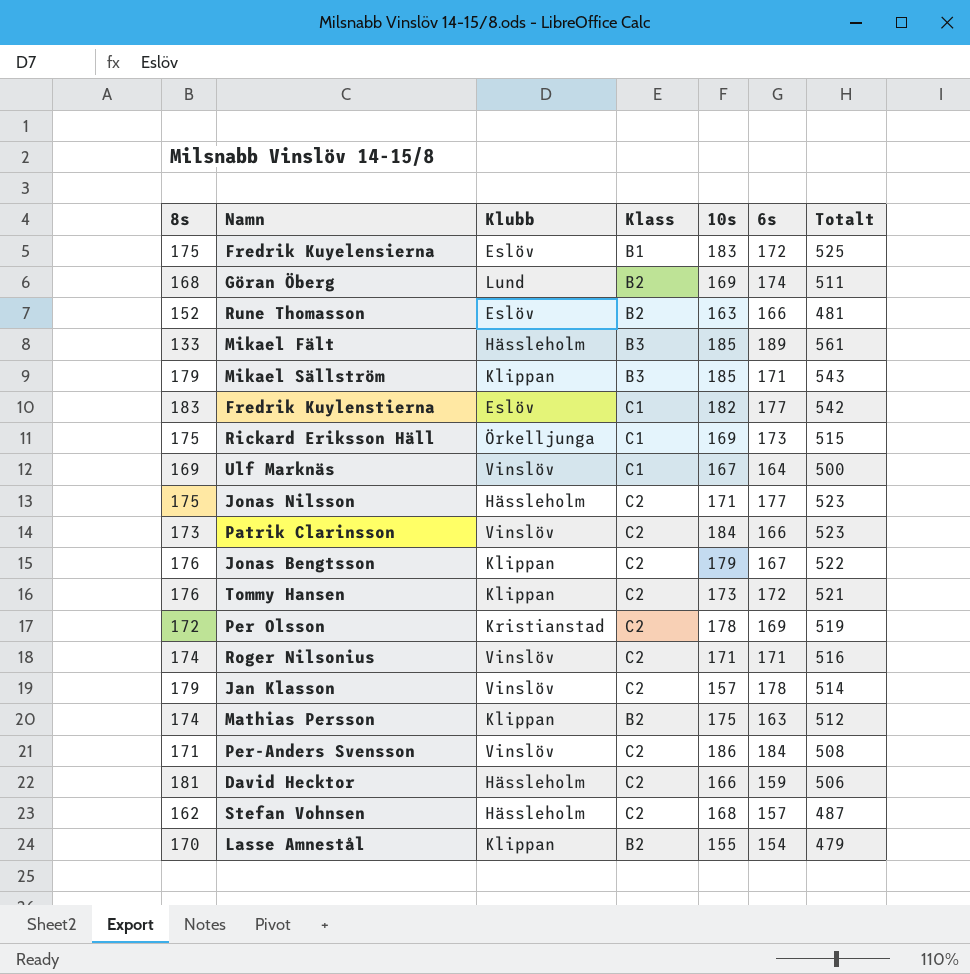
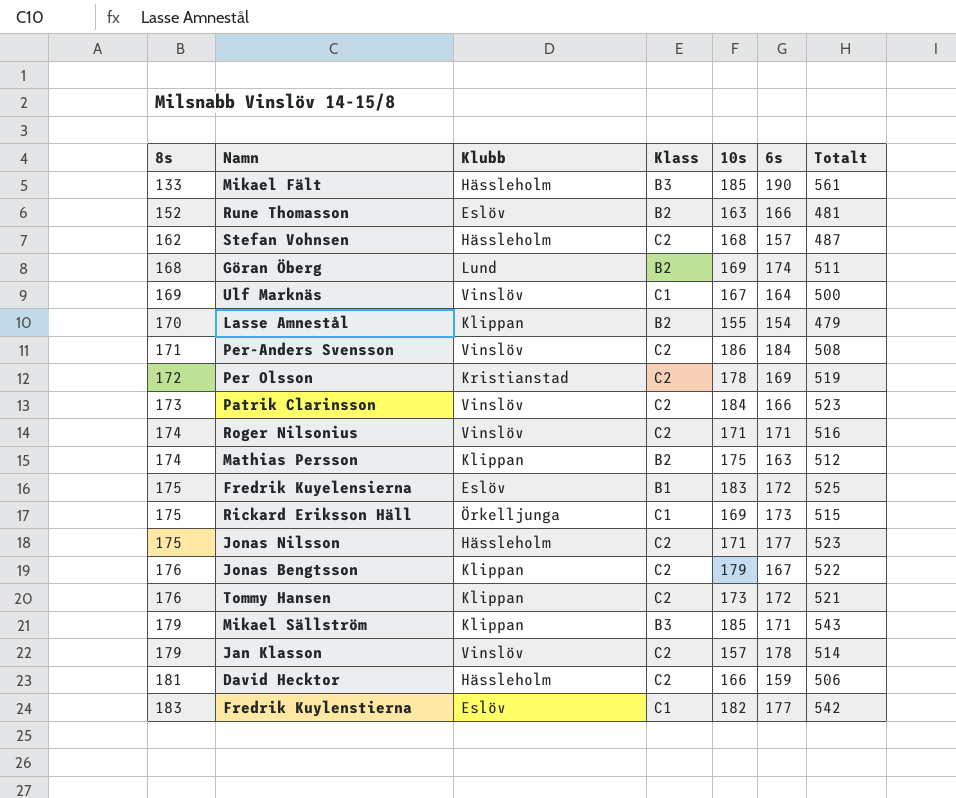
row order: none -> 8s ascending
Mikael Fält | 6s: 189 -> 190

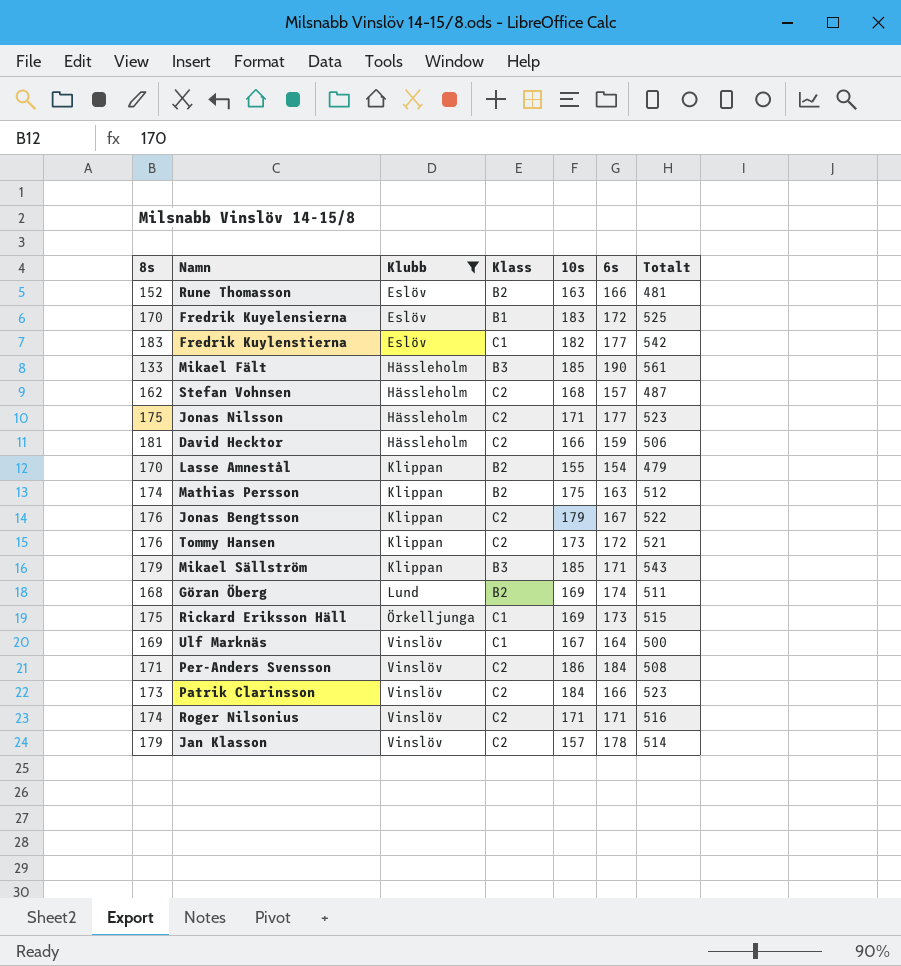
filter: none -> Klubb != Kristianstad
row order: 8s ascending -> Klubb ascending
Fredrik Kuyelensierna | 8s: 175 -> 170

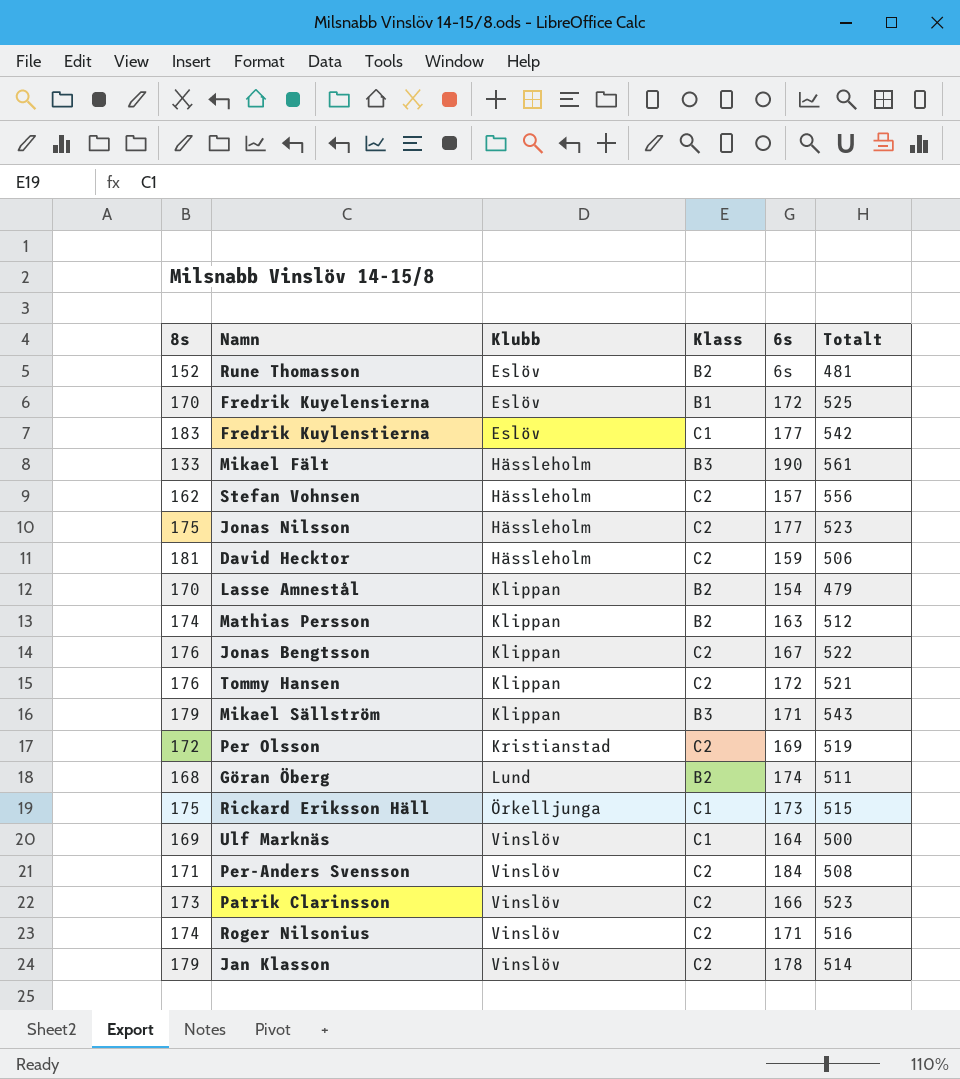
filter: Klubb != Kristianstad -> none
column 10s | position: 5 -> none
Rune Thomasson | 6s: 166 -> 6s
Stefan Vohnsen | Totalt: 487 -> 556

